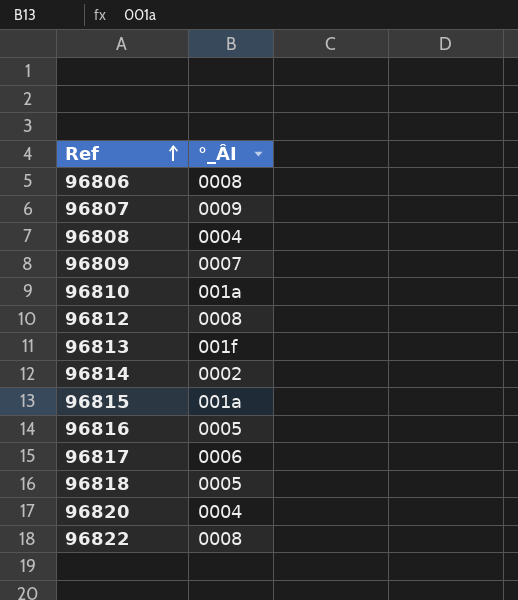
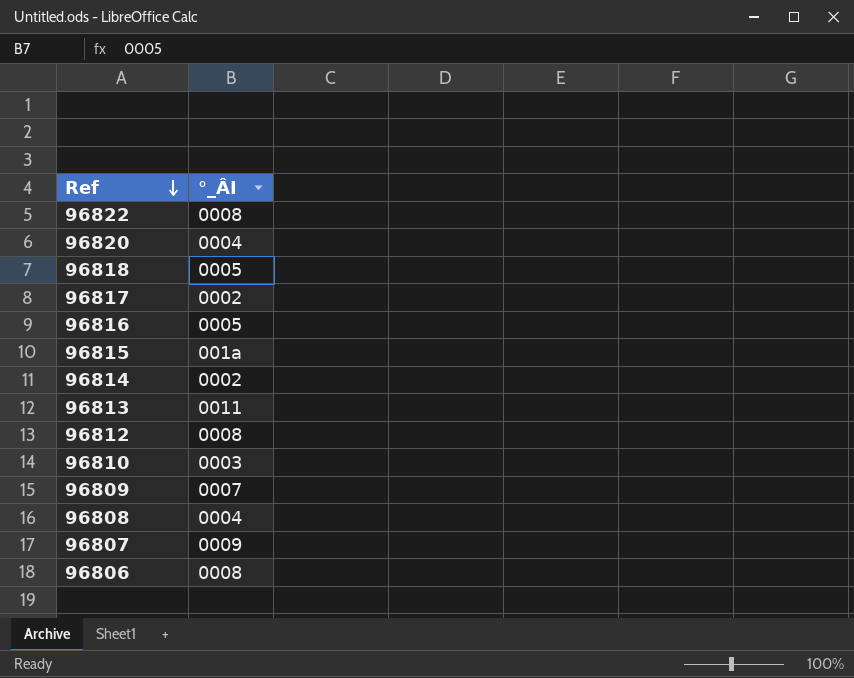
row order: Ref ascending -> Ref descending
96817 | °_ÂI: 0006 -> 0002
96813 | °_ÂI: 001f -> 0011
96810 | °_ÂI: 001a -> 0003

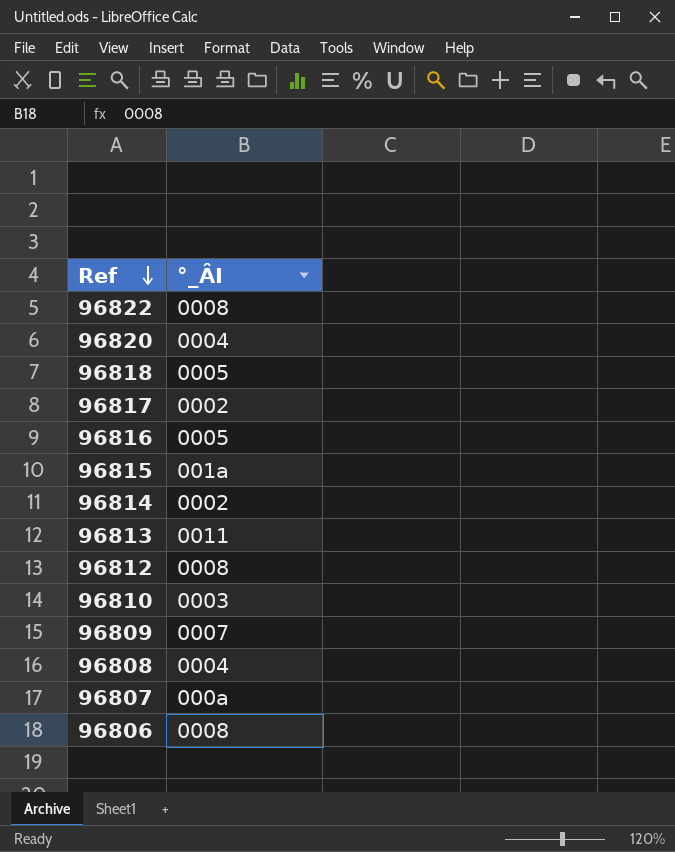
96807 | °_ÂI: 0009 -> 000a

